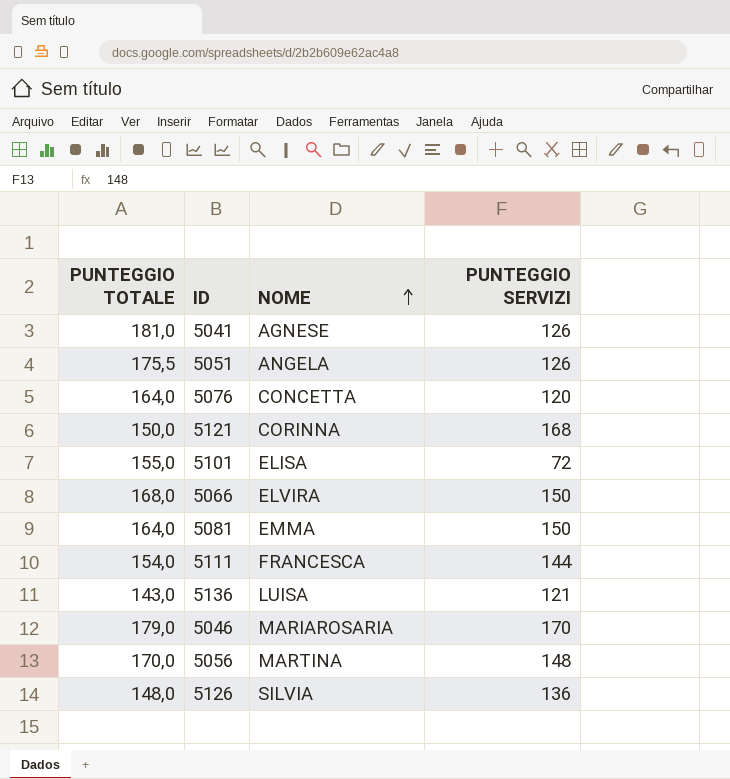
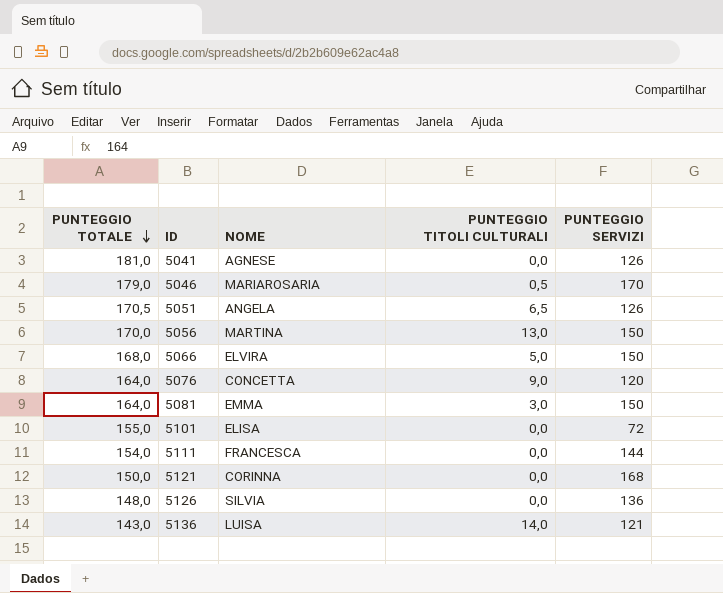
row order: NOME ascending -> PUNTEGGIO TOTALE descending
column PUNTEGGIO TITOLI CULTURALI | position: none -> 4
5051 | PUNTEGGIO TOTALE: 175,5 -> 170,5
5056 | PUNTEGGIO SERVIZI: 148 -> 150

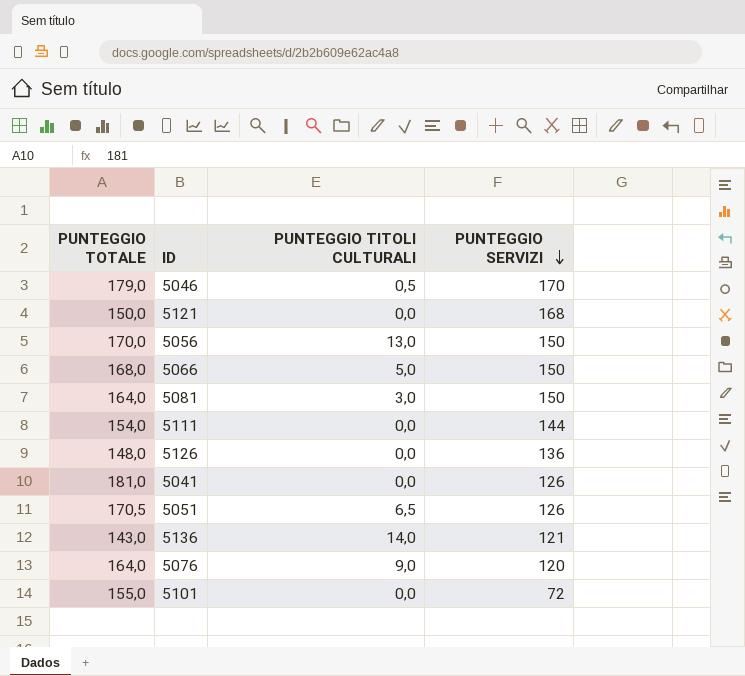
row order: PUNTEGGIO TOTALE descending -> PUNTEGGIO SERVIZI descending
column NOME | position: 3 -> none

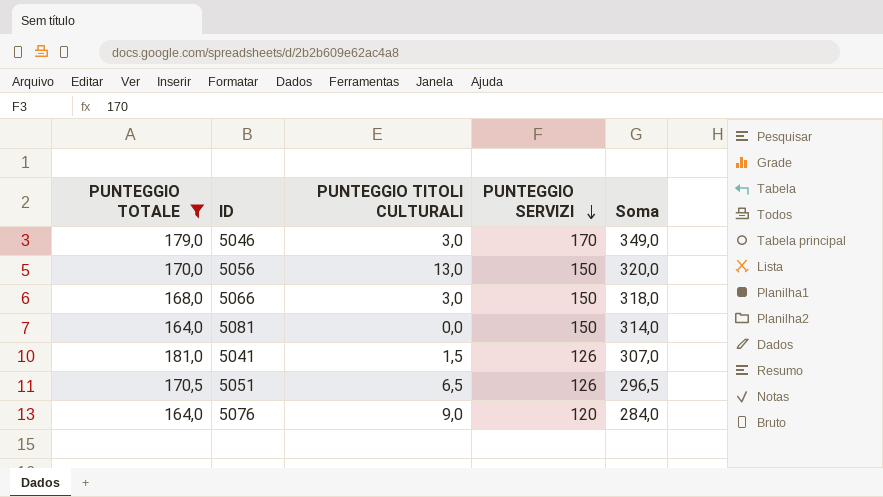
filter: none -> PUNTEGGIO TOTALE >= 164,0
column Soma | formula: none -> [PUNTEGGIO TOTALE] + [PUNTEGGIO SERVIZI]
5046 | PUNTEGGIO TITOLI CULTURALI: 0,5 -> 3,0
5066 | PUNTEGGIO TITOLI CULTURALI: 5,0 -> 3,0
5081 | PUNTEGGIO TITOLI CULTURALI: 3,0 -> 0,0
5041 | PUNTEGGIO TITOLI CULTURALI: 0,0 -> 1,5

